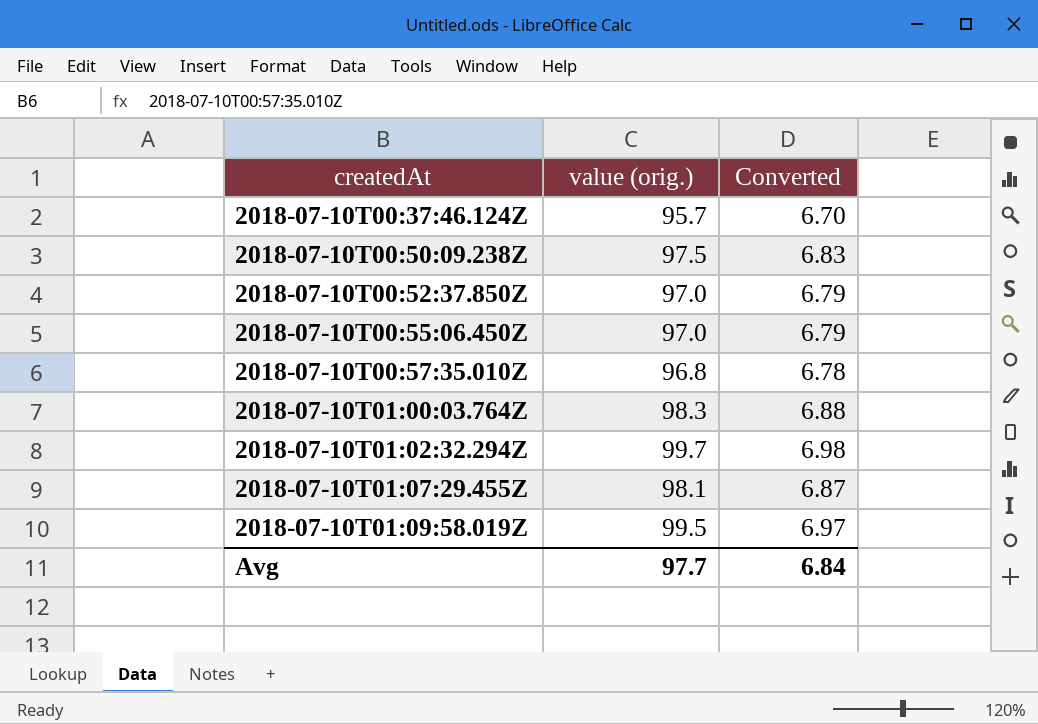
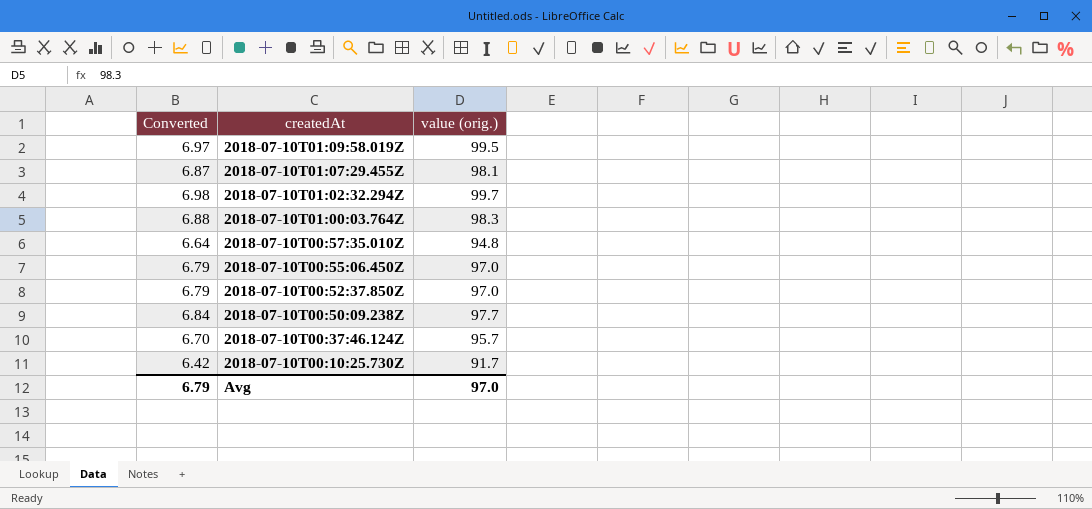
row order: createdAt ascending -> createdAt descending
column Converted | position: 3 -> 1
2018-07-10T00:57:35.010Z | Converted: 6.78 -> 6.64
2018-07-10T00:57:35.010Z | value (orig.): 96.8 -> 94.8
2018-07-10T00:50:09.238Z | Converted: 6.83 -> 6.84
2018-07-10T00:50:09.238Z | value (orig.): 97.5 -> 97.7
row 2018-07-10T00:10:25.730Z: none -> 6.42 | 91.7
Avg | Converted: 6.84 -> 6.79
Avg | value (orig.): 97.7 -> 97.0

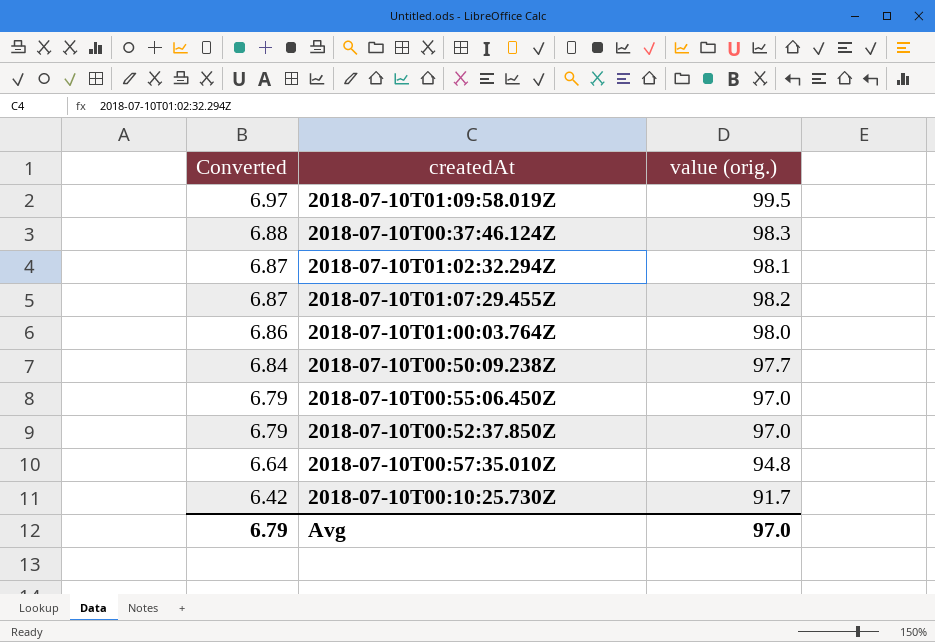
row order: createdAt descending -> Converted descending
2018-07-10T00:37:46.124Z | Converted: 6.70 -> 6.88
2018-07-10T00:37:46.124Z | value (orig.): 95.7 -> 98.3
2018-07-10T01:02:32.294Z | Converted: 6.98 -> 6.87
2018-07-10T01:02:32.294Z | value (orig.): 99.7 -> 98.1
2018-07-10T01:07:29.455Z | value (orig.): 98.1 -> 98.2
2018-07-10T01:00:03.764Z | Converted: 6.88 -> 6.86
2018-07-10T01:00:03.764Z | value (orig.): 98.3 -> 98.0

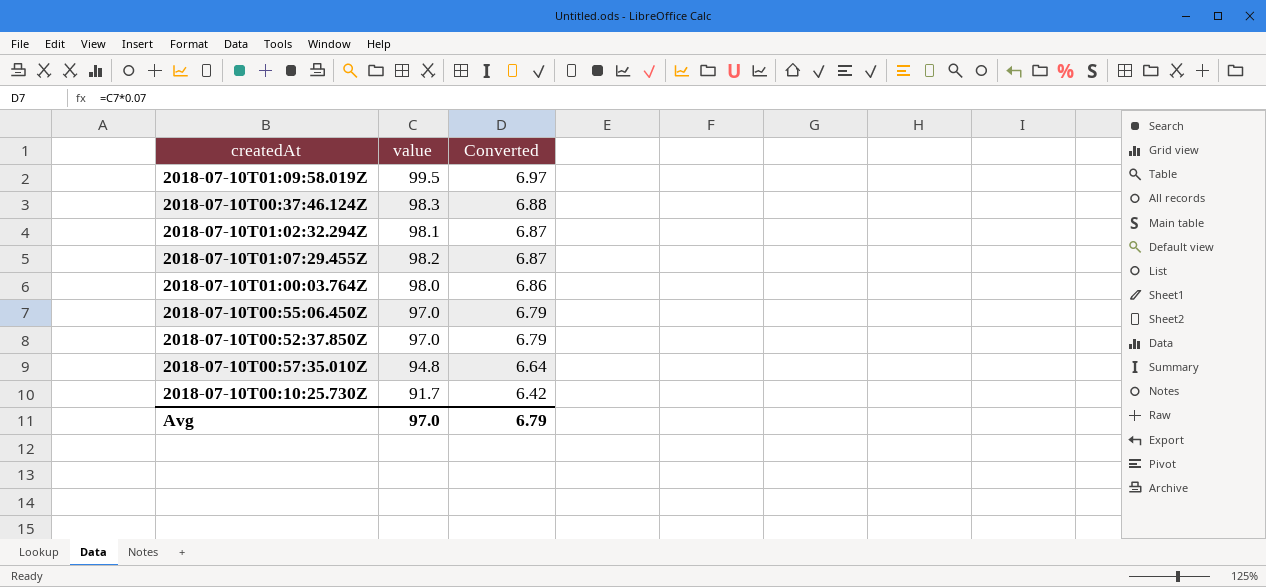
column name: value (orig.) -> value
column Converted | position: 1 -> 3
row 2018-07-10T00:50:09.238Z: 6.84 | 97.7 -> none

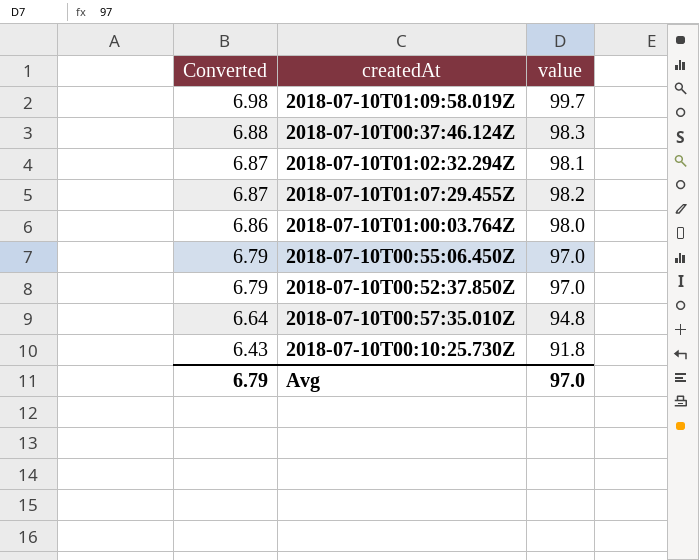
column Converted | position: 3 -> 1
2018-07-10T01:09:58.019Z | Converted: 6.97 -> 6.98
2018-07-10T01:09:58.019Z | value: 99.5 -> 99.7
2018-07-10T00:10:25.730Z | Converted: 6.42 -> 6.43
2018-07-10T00:10:25.730Z | value: 91.7 -> 91.8

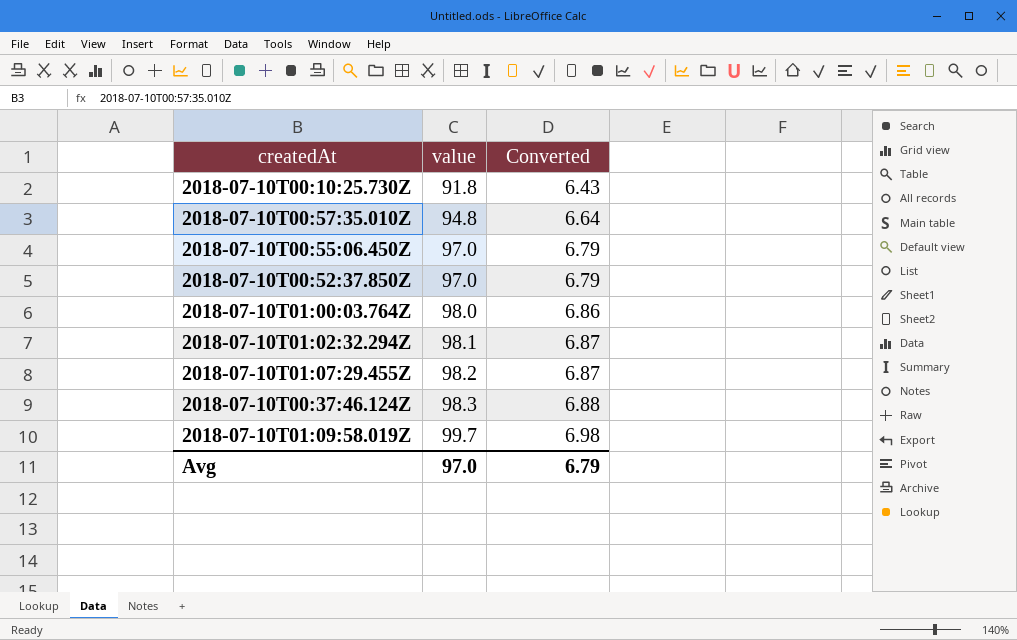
row order: Converted descending -> value ascending
column Converted | position: 1 -> 3

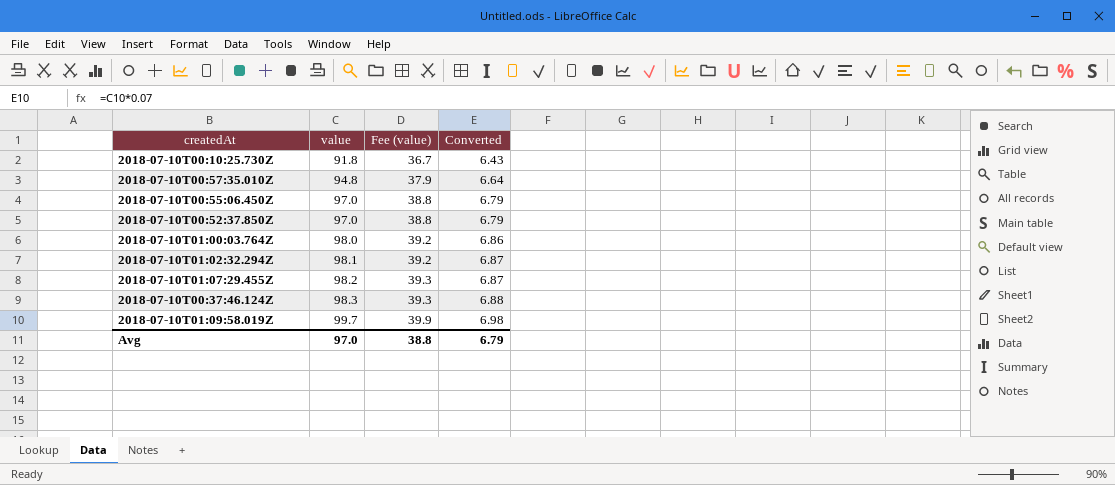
column Fee (value) | formula: none -> [value] * 0.4

